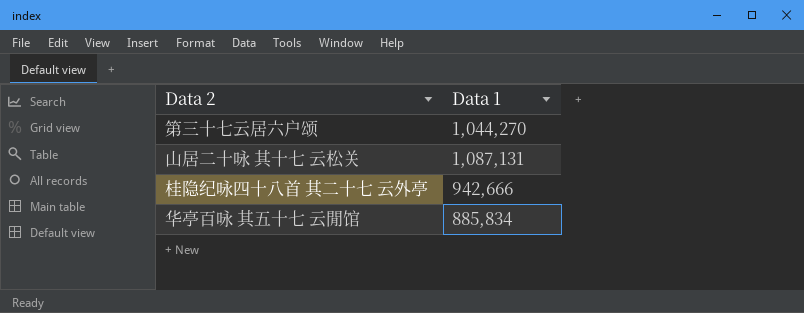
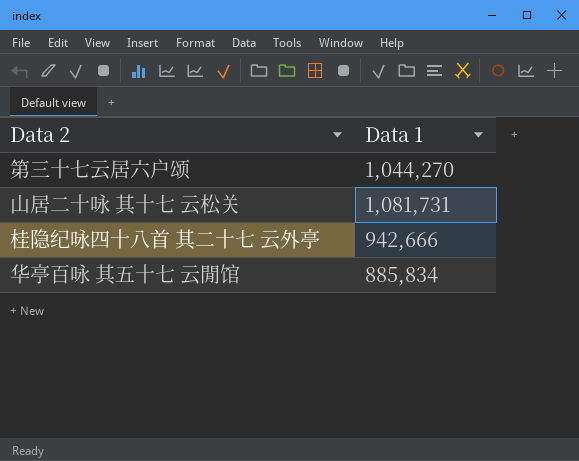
山居二十咏 其十七 云松关 | Data 1: 1,087,131 -> 1,081,731

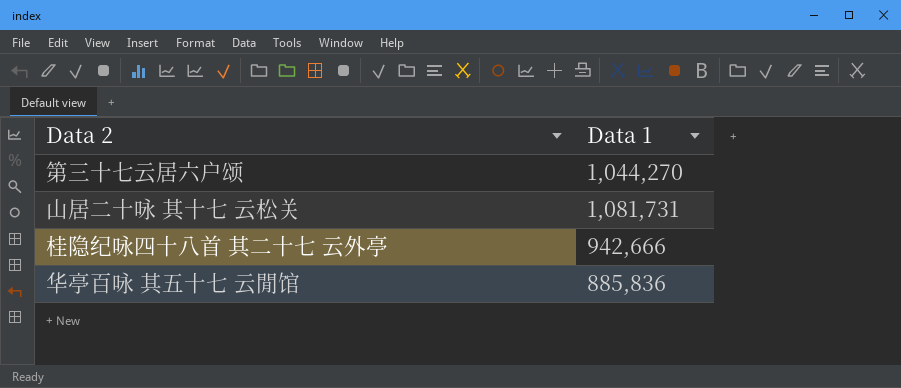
华亭百咏 其五十七 云閒馆 | Data 1: 885,834 -> 885,836

